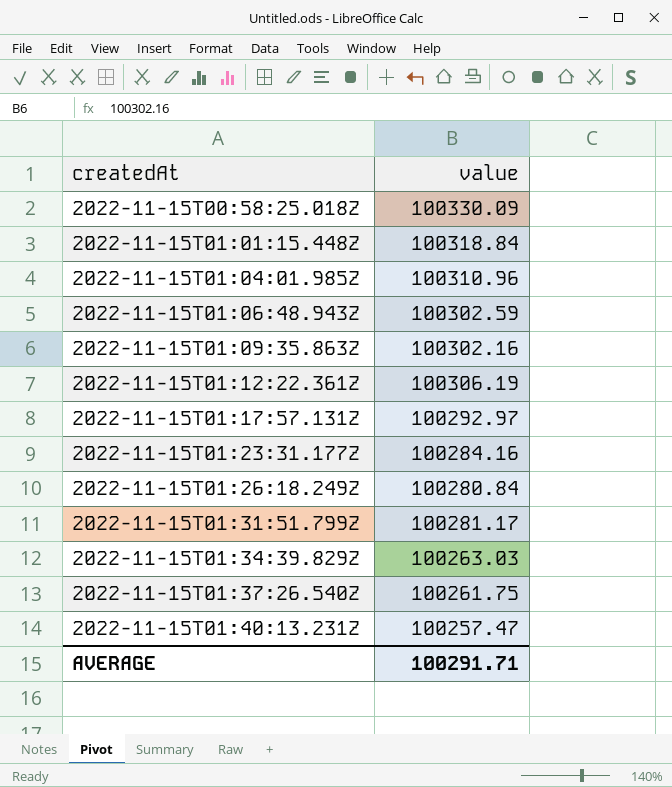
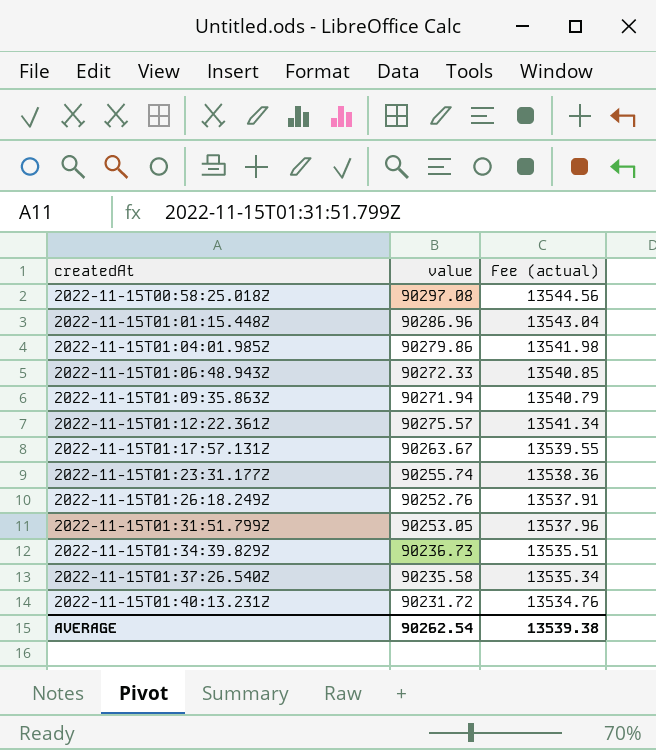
column Fee (actual) | formula: none -> [value] * 0.15
2022-11-15T00:58:25.018Z | value: 100330.09 -> 90297.08
2022-11-15T01:01:15.448Z | value: 100318.84 -> 90286.96
2022-11-15T01:04:01.985Z | value: 100310.96 -> 90279.86
2022-11-15T01:06:48.943Z | value: 100302.59 -> 90272.33
2022-11-15T01:09:35.863Z | value: 100302.16 -> 90271.94
2022-11-15T01:12:22.361Z | value: 100306.19 -> 90275.57
2022-11-15T01:17:57.131Z | value: 100292.97 -> 90263.67
2022-11-15T01:23:31.177Z | value: 100284.16 -> 90255.74
2022-11-15T01:26:18.249Z | value: 100280.84 -> 90252.76
2022-11-15T01:31:51.799Z | value: 100281.17 -> 90253.05
2022-11-15T01:34:39.829Z | value: 100263.03 -> 90236.73
2022-11-15T01:37:26.540Z | value: 100261.75 -> 90235.58
2022-11-15T01:40:13.231Z | value: 100257.47 -> 90231.72
AVERAGE | value: 100291.71 -> 90262.54

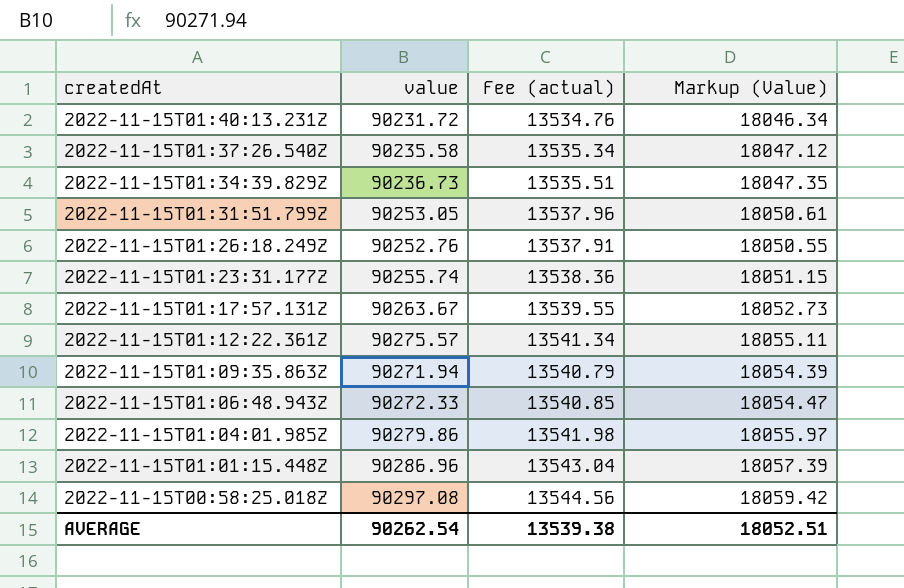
row order: createdAt ascending -> createdAt descending
column Markup (Value) | formula: none -> [value] * 0.2

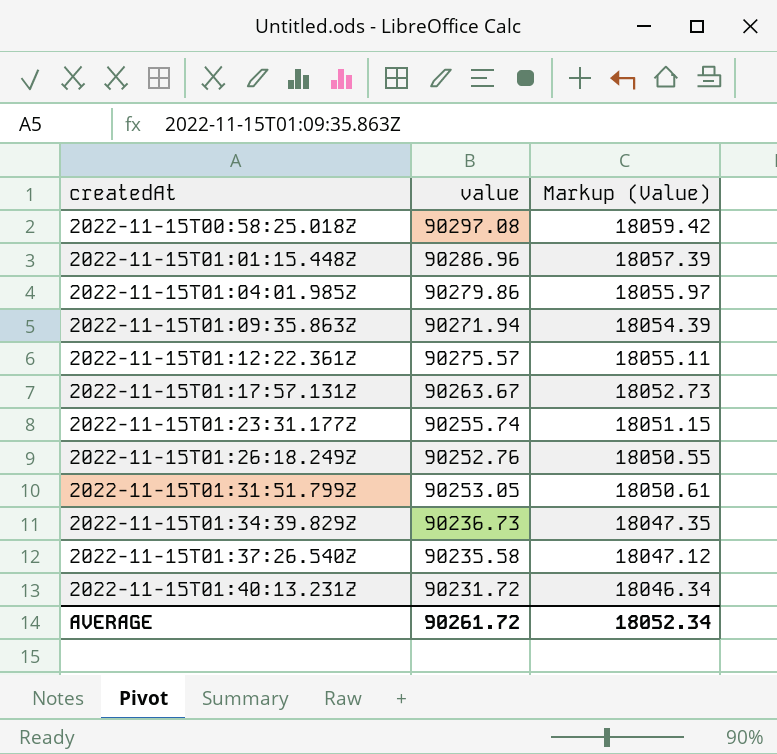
row order: createdAt descending -> createdAt ascending
column Fee (actual) | formula: [value] * 0.15 -> none
row 2022-11-15T01:06:48.943Z: 90272.33 | 13540.85 | 18054.47 -> none
AVERAGE | value: 90262.54 -> 90261.72
AVERAGE | Markup (Value): 18052.51 -> 18052.34

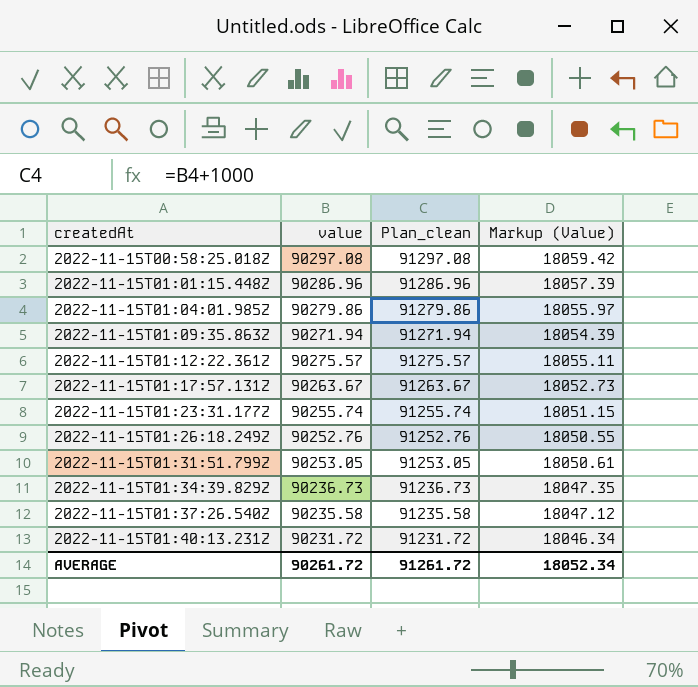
column Plan_clean | formula: none -> [value] + 1000

